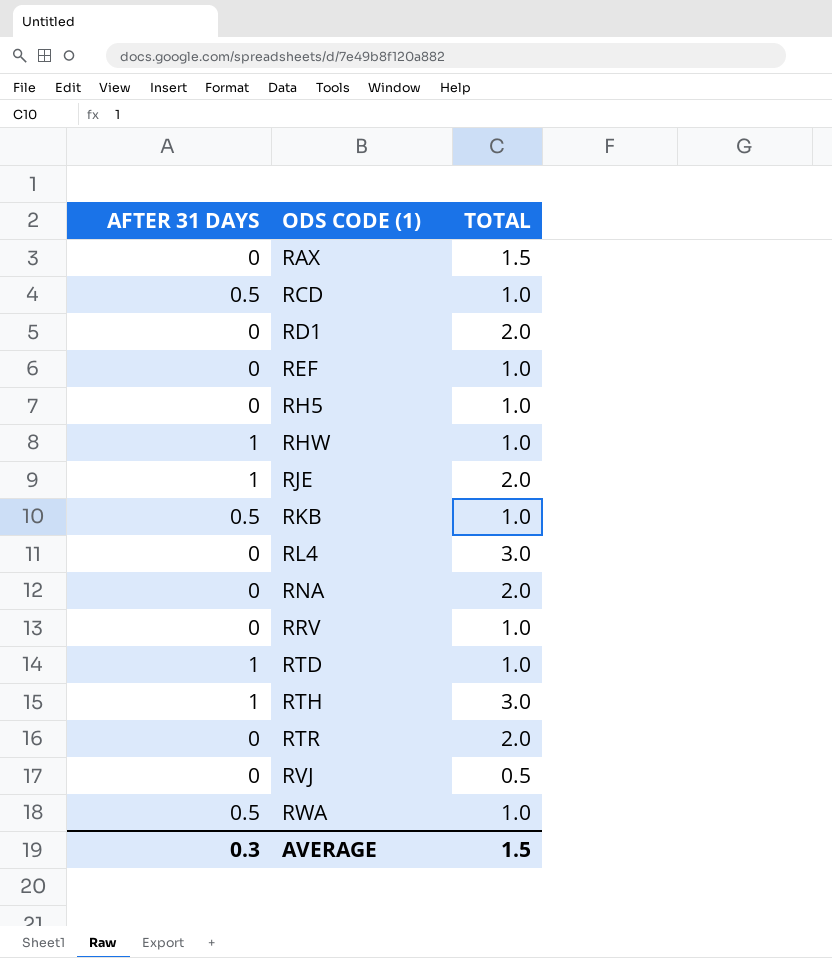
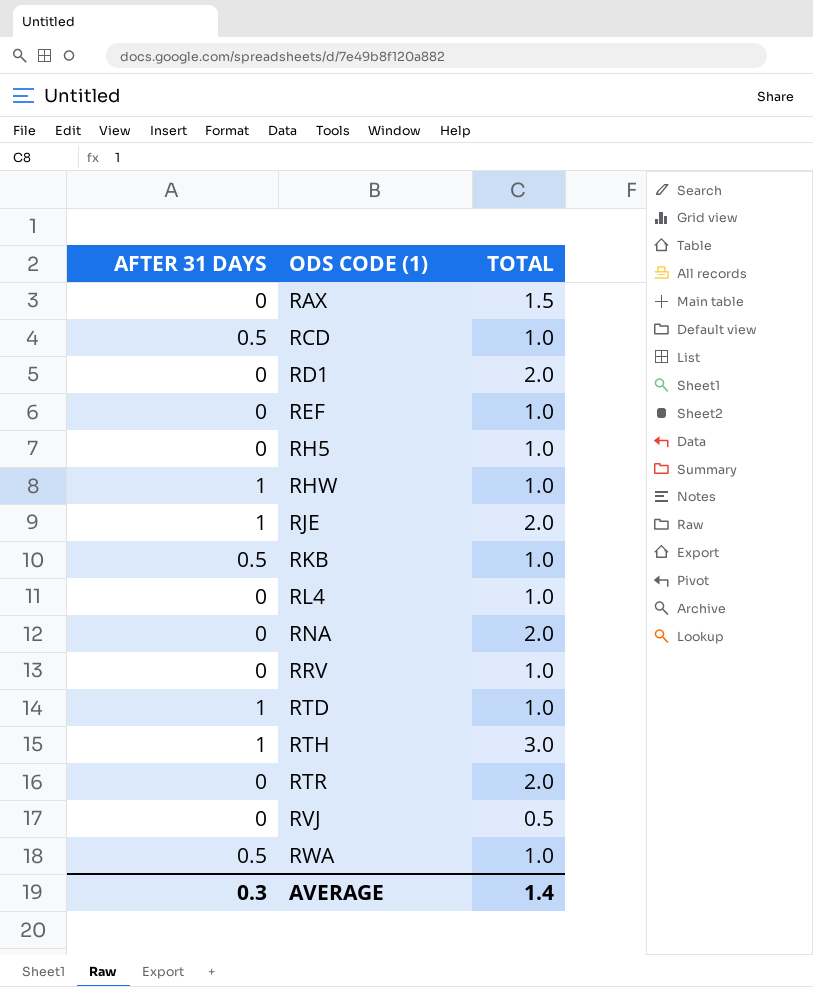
RL4 | TOTAL: 3.0 -> 1.0
AVERAGE | TOTAL: 1.5 -> 1.4

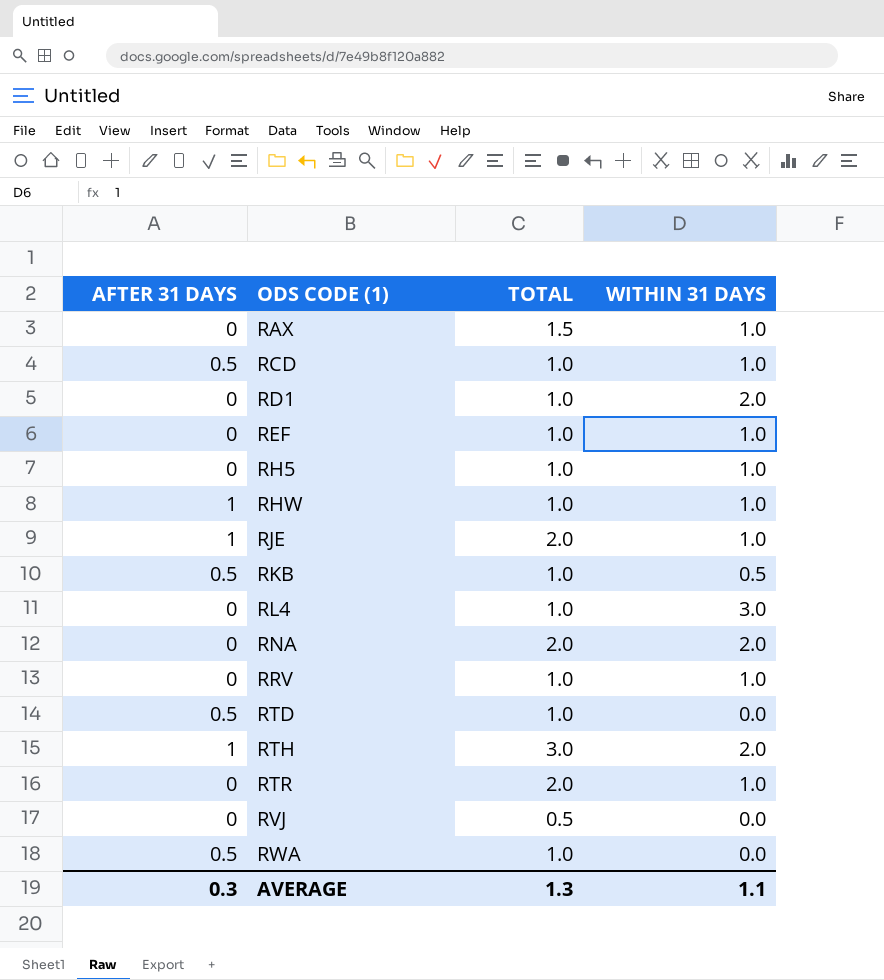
column WITHIN 31 DAYS | position: none -> 4
RD1 | TOTAL: 2.0 -> 1.0
RTD | AFTER 31 DAYS: 1 -> 0.5
AVERAGE | TOTAL: 1.4 -> 1.3

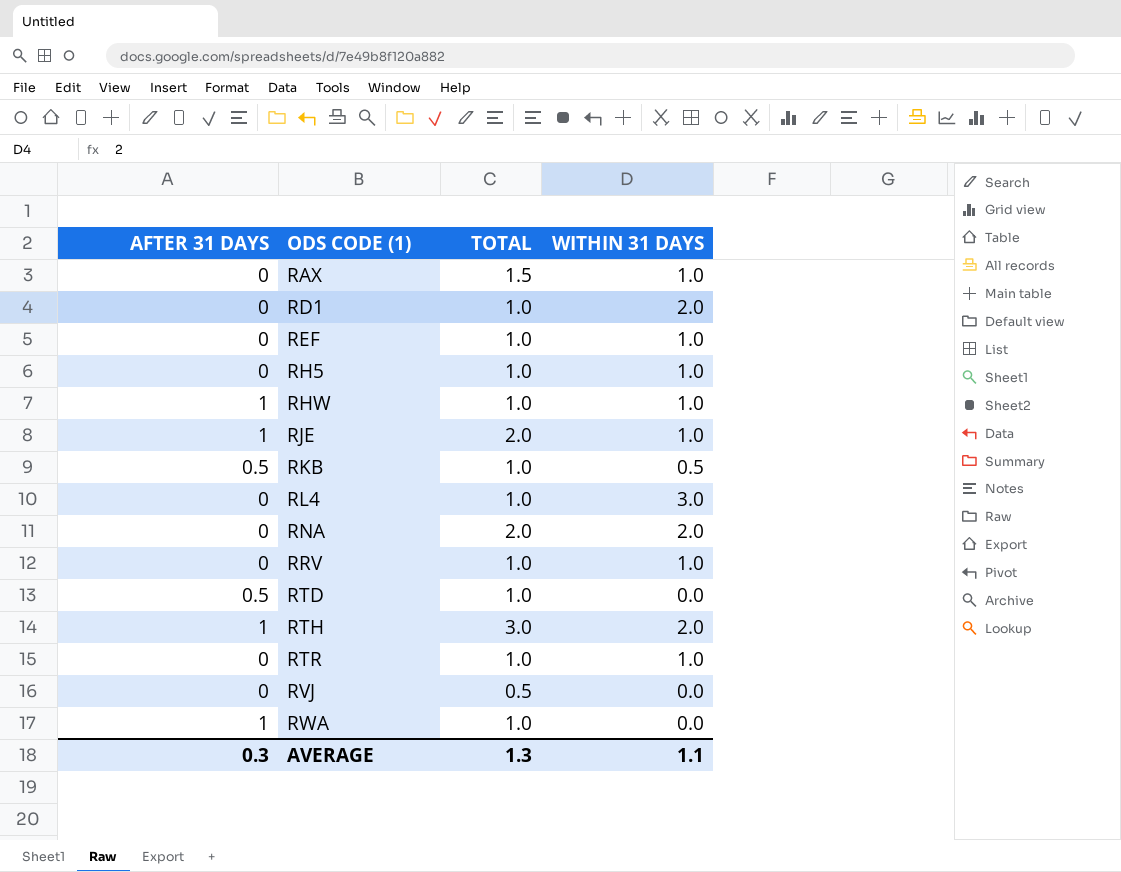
row RCD: 0.5 | 1.0 | 1.0 -> none
RTR | TOTAL: 2.0 -> 1.0
RWA | AFTER 31 DAYS: 0.5 -> 1

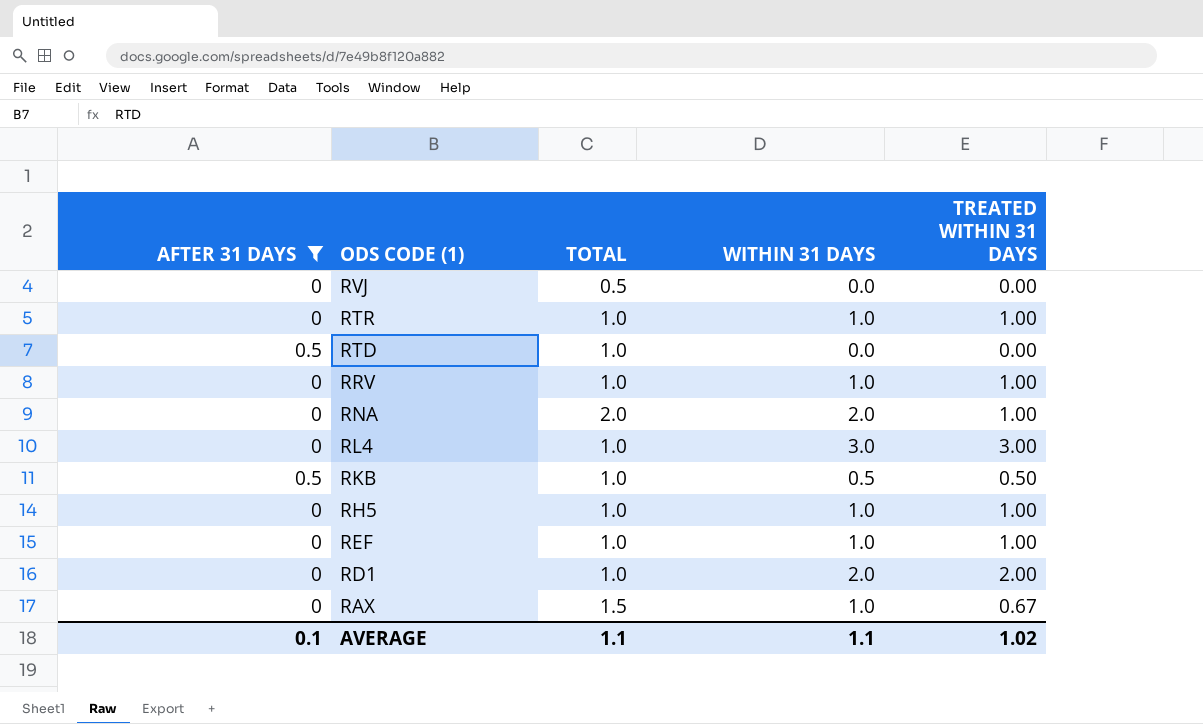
filter: none -> AFTER 31 DAYS != 1
row order: ODS CODE (1) ascending -> ODS CODE (1) descending
column TREATED WITHIN 31 DAYS | formula: none -> [WITHIN 31 DAYS] / [TOTAL]
AVERAGE | AFTER 31 DAYS: 0.3 -> 0.1
AVERAGE | TOTAL: 1.3 -> 1.1

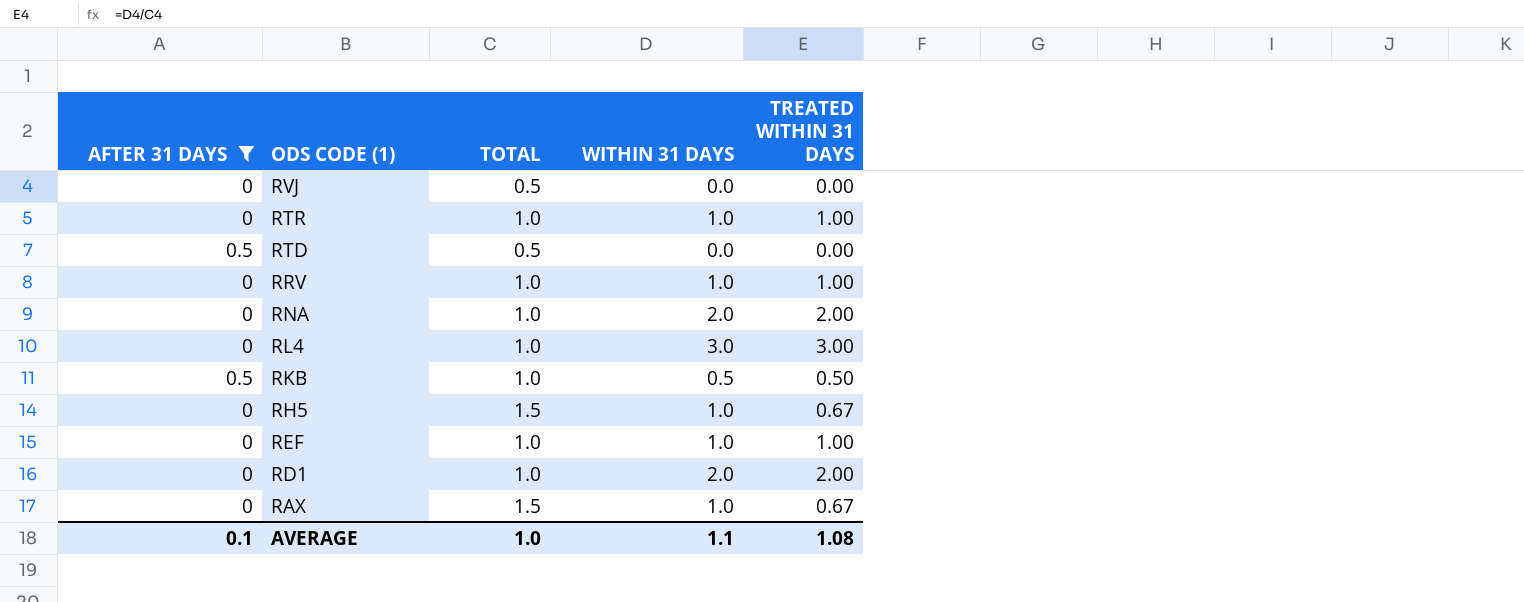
RTD | TOTAL: 1.0 -> 0.5
RNA | TOTAL: 2.0 -> 1.0
RNA | TREATED WITHIN 31 DAYS: 1.00 -> 2.00
RH5 | TOTAL: 1.0 -> 1.5
RH5 | TREATED WITHIN 31 DAYS: 1.00 -> 0.67
AVERAGE | TOTAL: 1.1 -> 1.0
AVERAGE | TREATED WITHIN 31 DAYS: 1.02 -> 1.08

